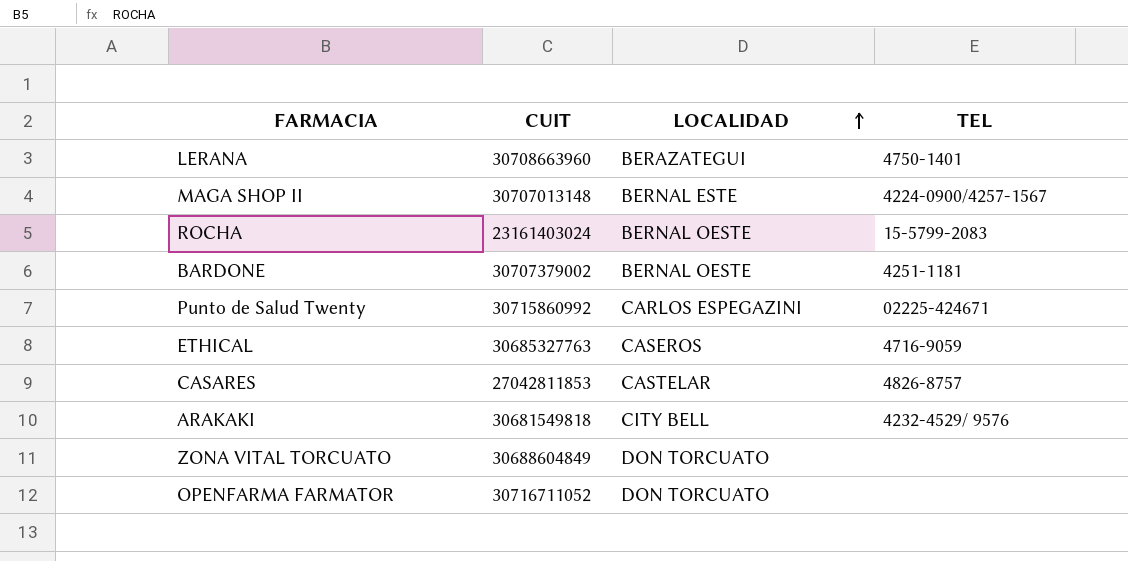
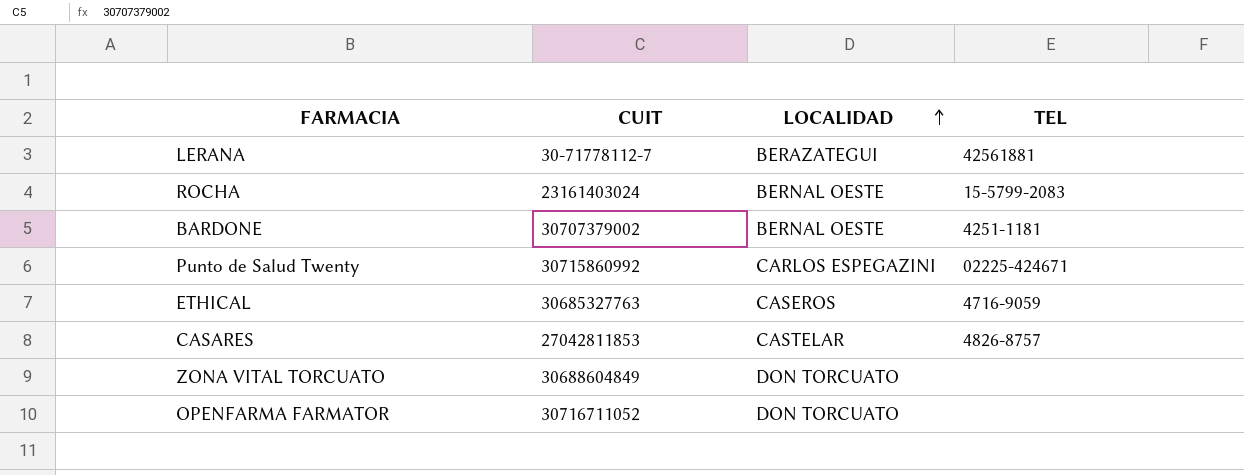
row MAGA SHOP II: 30707013148 | BERNAL ESTE | 4224-0900/4257-1567 -> none
row ARAKAKI: 30681549818 | CITY BELL | 4232-4529/ 9576 -> none
LERANA | CUIT: 30708663960 -> 30-71778112-7
LERANA | TEL: 4750-1401 -> 42561881

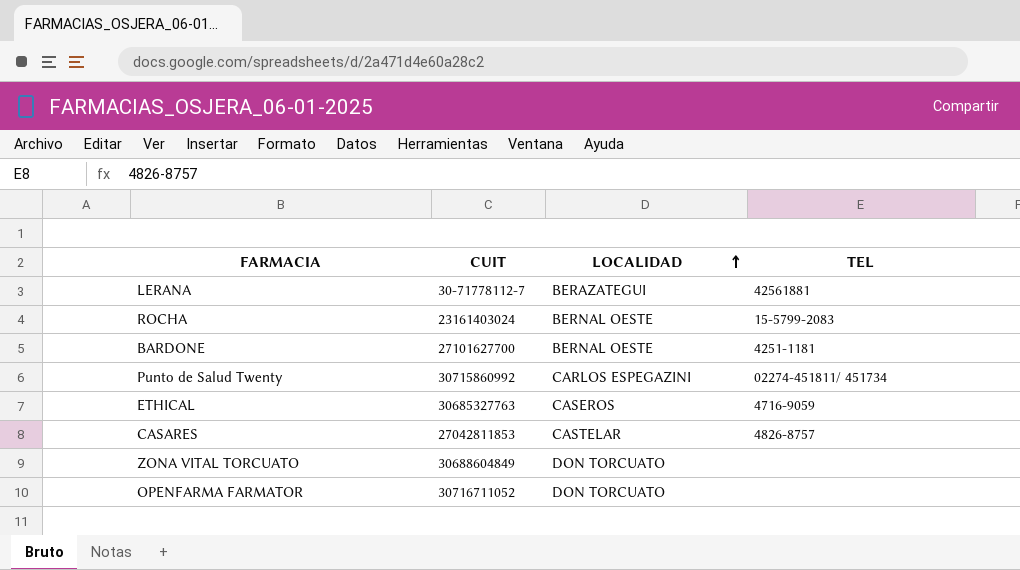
BARDONE | CUIT: 30707379002 -> 27101627700
Punto de Salud Twenty | TEL: 02225-424671 -> 02274-451811/ 451734

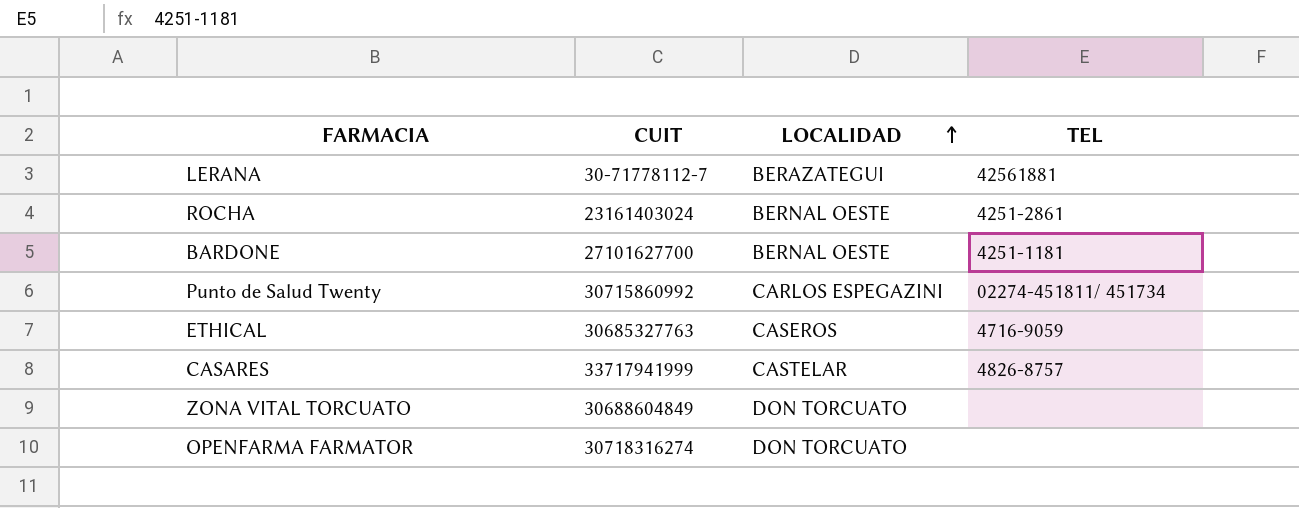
ROCHA | TEL: 15-5799-2083 -> 4251-2861
CASARES | CUIT: 27042811853 -> 33717941999
OPENFARMA FARMATOR | CUIT: 30716711052 -> 30718316274

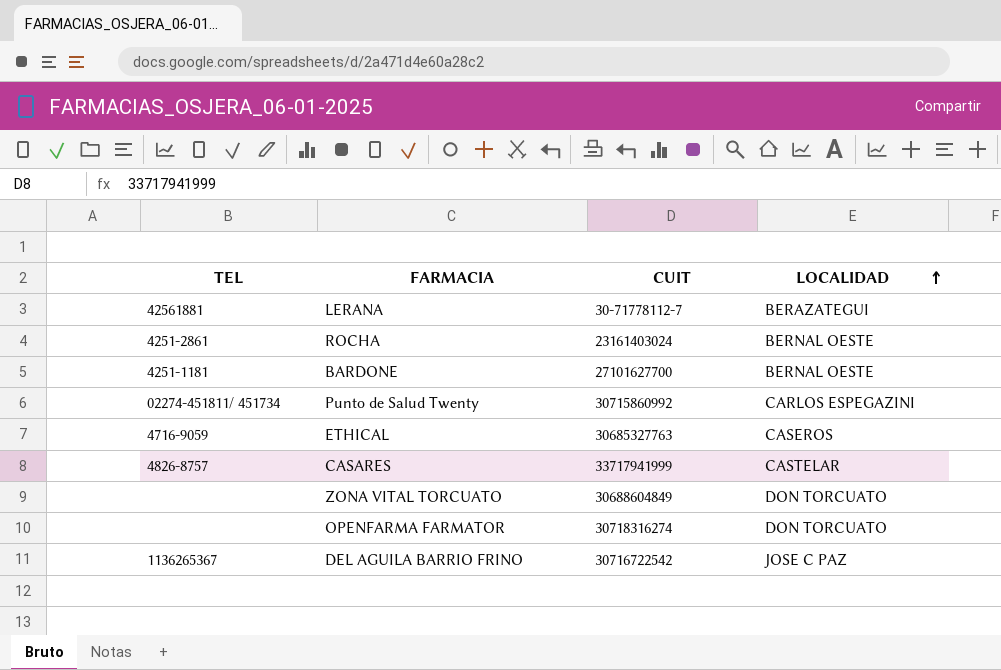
column TEL | position: 4 -> 1
row DEL AGUILA BARRIO FRINO: none -> 1136265367 | 30716722542 | JOSE C PAZ

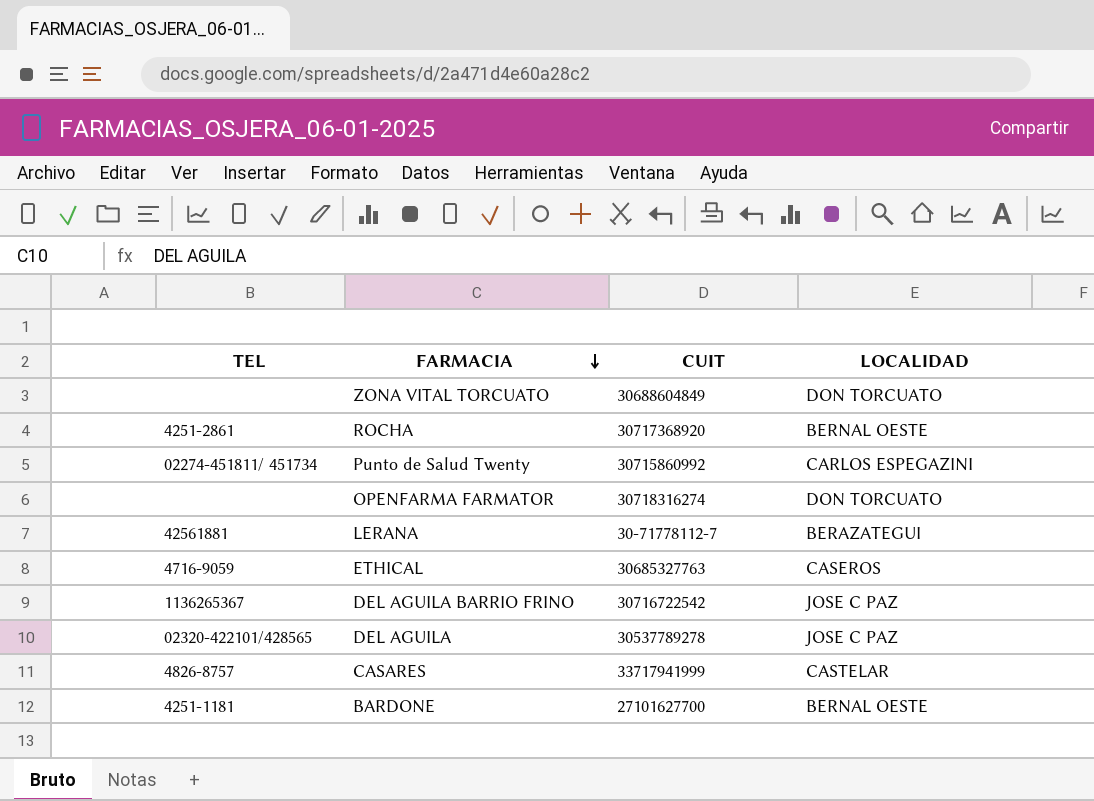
row order: LOCALIDAD ascending -> FARMACIA descending
ROCHA | CUIT: 23161403024 -> 30717368920
row DEL AGUILA: none -> 02320-422101/428565 | 30537789278 | JOSE C PAZ

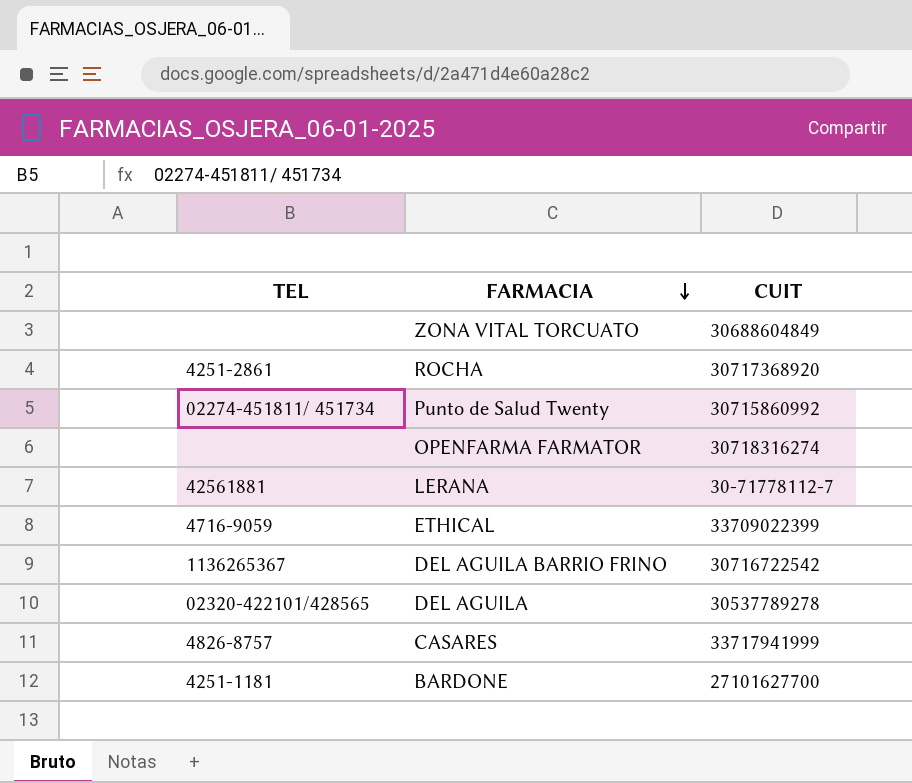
column LOCALIDAD | position: 4 -> none
ETHICAL | CUIT: 30685327763 -> 33709022399

